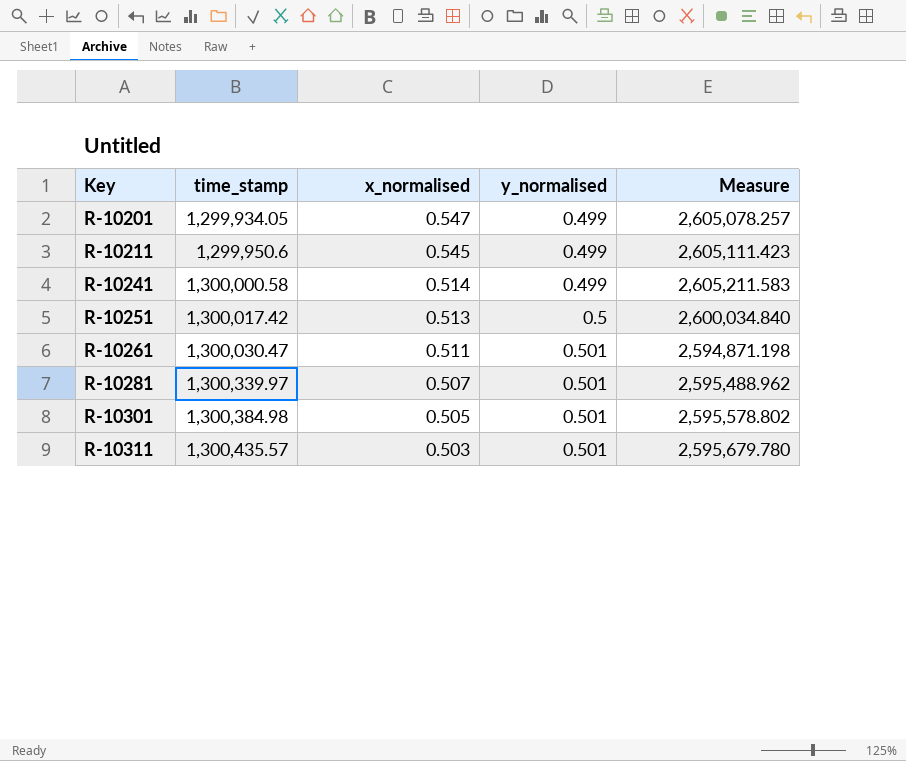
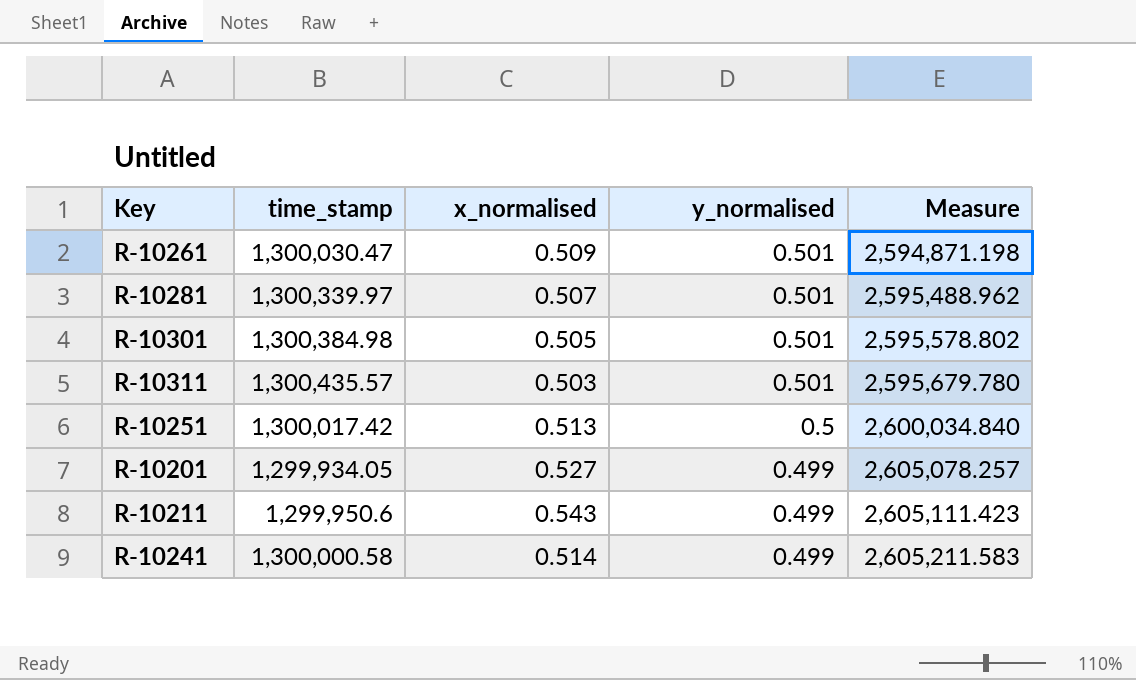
row order: Key ascending -> y_normalised descending
R-10261 | x_normalised: 0.511 -> 0.509
R-10201 | x_normalised: 0.547 -> 0.527
R-10211 | x_normalised: 0.545 -> 0.543

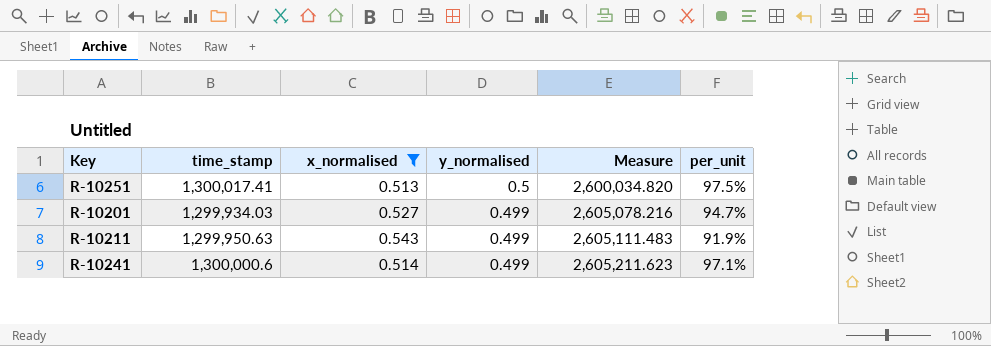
filter: none -> x_normalised >= 0.513
column per_unit | formula: none -> [y_normalised] / [x_normalised]
R-10251 | time_stamp: 1,300,017.42 -> 1,300,017.41
R-10251 | Measure: 2,600,034.840 -> 2,600,034.820
R-10201 | time_stamp: 1,299,934.05 -> 1,299,934.03
R-10201 | Measure: 2,605,078.257 -> 2,605,078.216
R-10211 | time_stamp: 1,299,950.6 -> 1,299,950.63
R-10211 | Measure: 2,605,111.423 -> 2,605,111.483
R-10241 | time_stamp: 1,300,000.58 -> 1,300,000.6
R-10241 | Measure: 2,605,211.583 -> 2,605,211.623

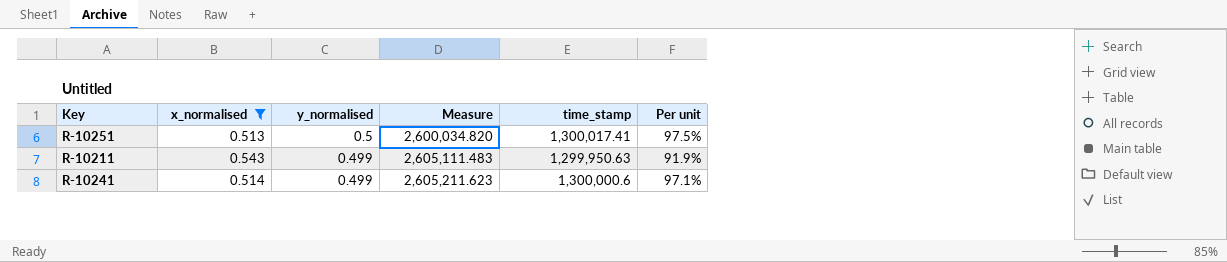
column time_stamp | position: 2 -> 5
column name: per_unit -> Per unit
row R-10201: 1,299,934.03 | 0.527 | 0.499 | 2,605,078.216 | 94.7% -> none

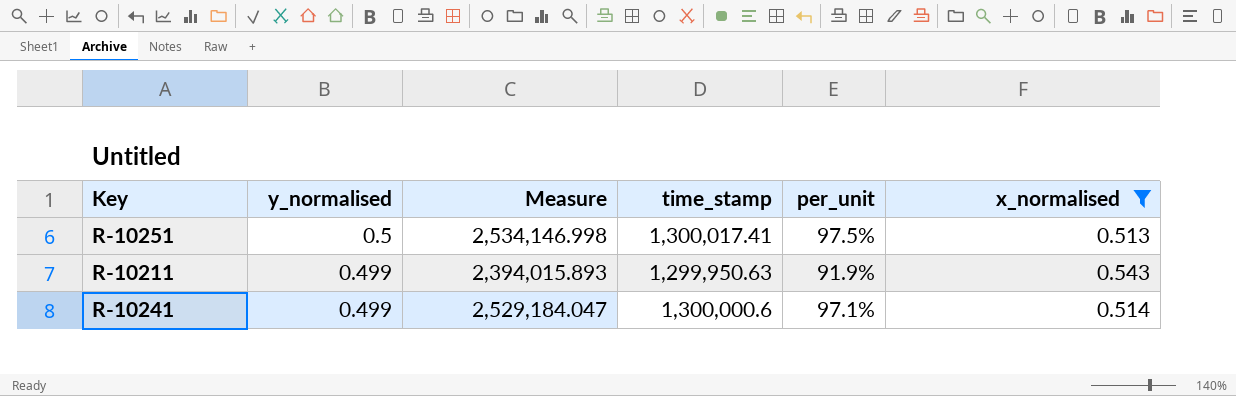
column Measure | formula: [time_stamp] / [y_normalised] -> [time_stamp] / [x_normalised]
column name: Per unit -> per_unit
column x_normalised | position: 2 -> 6

